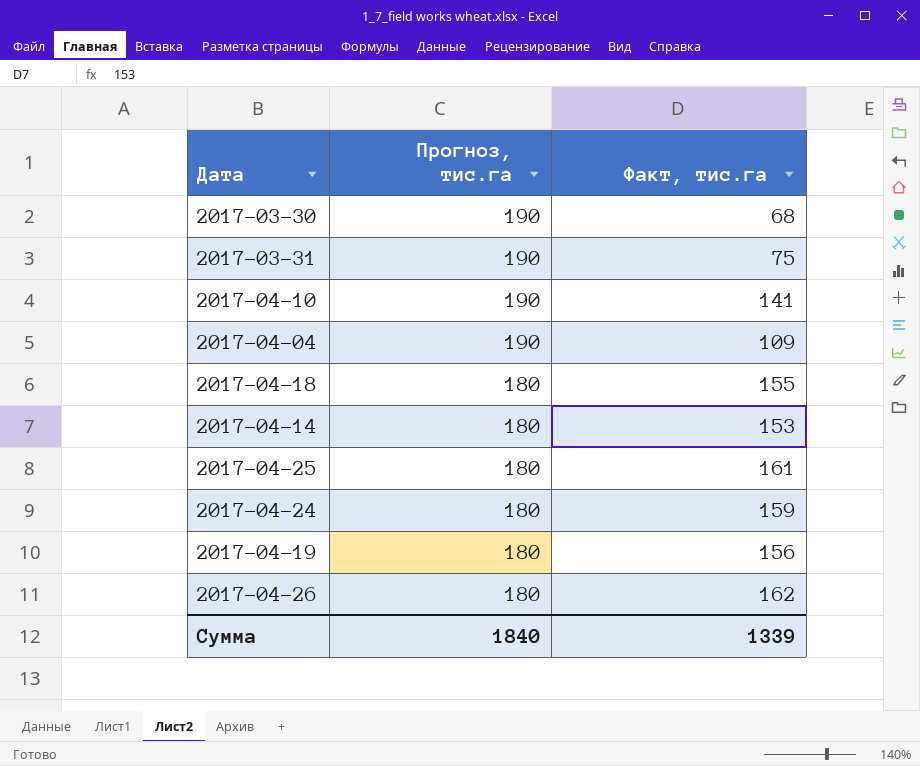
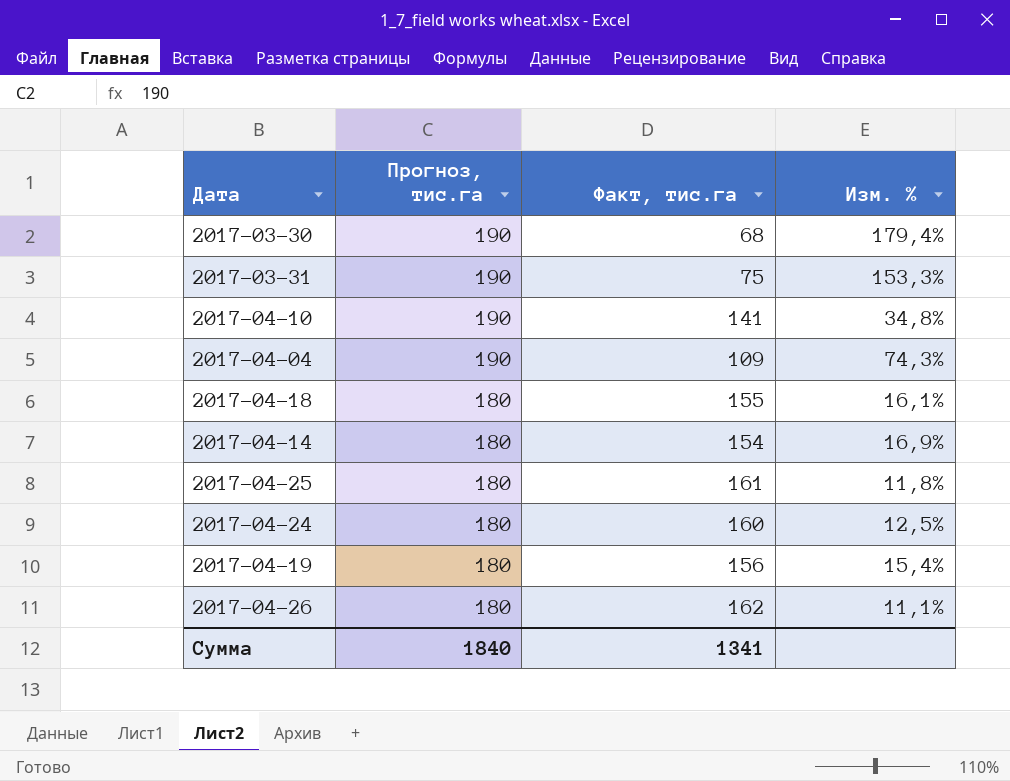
column Изм. % | formula: none -> ([Прогноз, тис.га] - [Факт, тис.га]) / [Факт, тис.га]
2017-04-14 | Факт, тис.га: 153 -> 154
2017-04-24 | Факт, тис.га: 159 -> 160
Сумма | Факт, тис.га: 1339 -> 1341

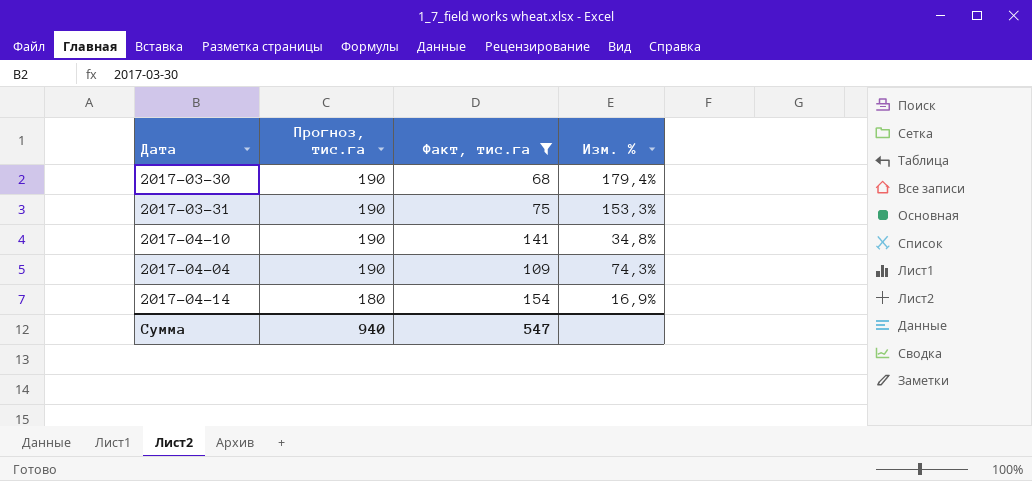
filter: none -> Факт, тис.га <= 154
Сумма | Прогноз, тис.га: 1840 -> 940
Сумма | Факт, тис.га: 1341 -> 547

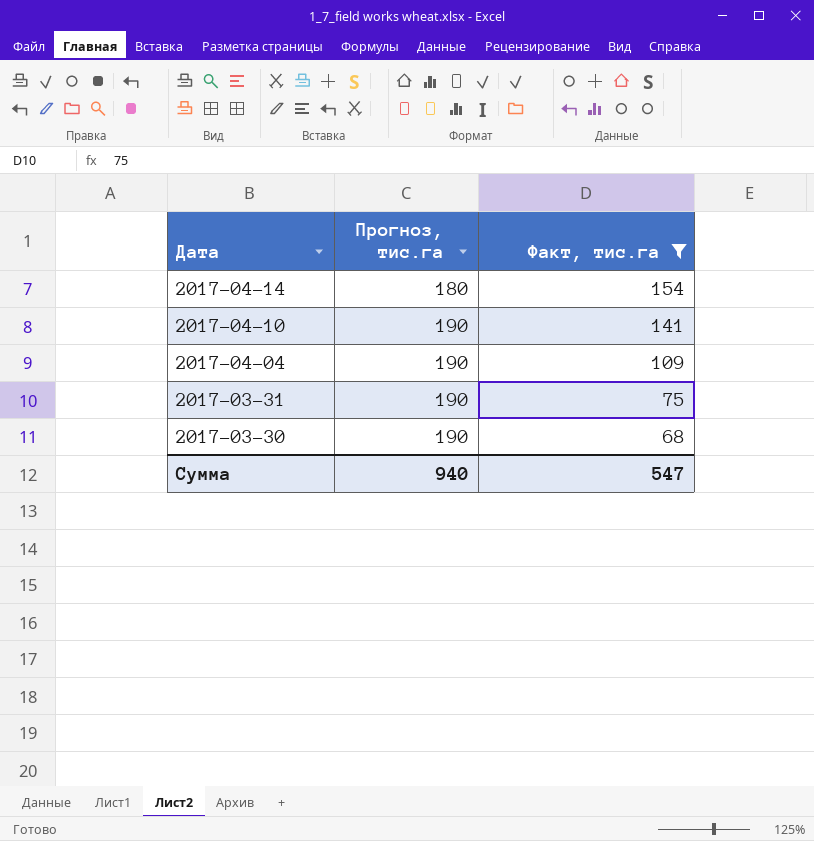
row order: Прогноз, тис.га descending -> Дата descending
column Изм. % | formula: ([Прогноз, тис.га] - [Факт, тис.га]) / [Факт, тис.га] -> none

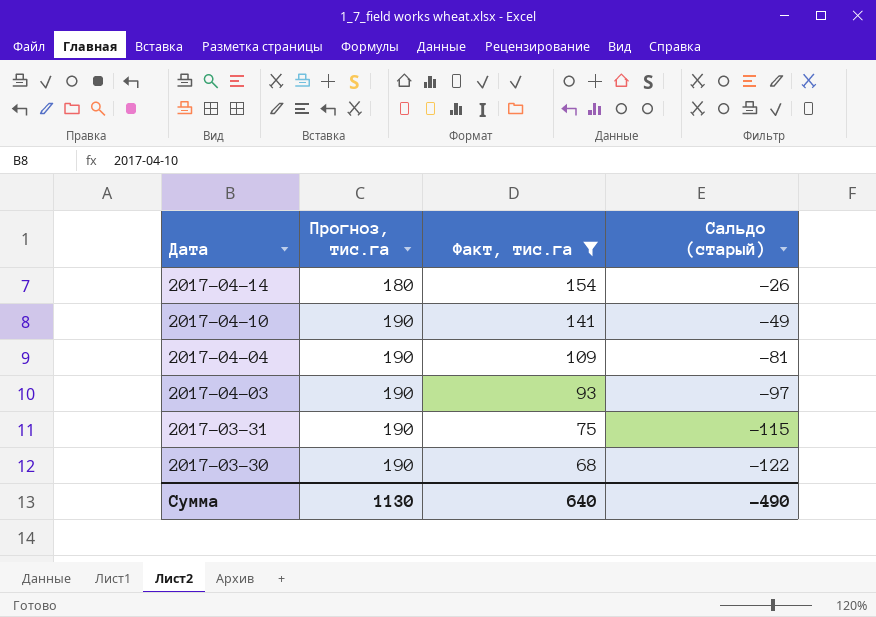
column Сальдо (старый) | formula: none -> [Факт, тис.га] - [Прогноз, тис.га]
row 2017-04-03: none -> 190 | 93 | -97
Сумма | Прогноз, тис.га: 940 -> 1130
Сумма | Факт, тис.га: 547 -> 640

